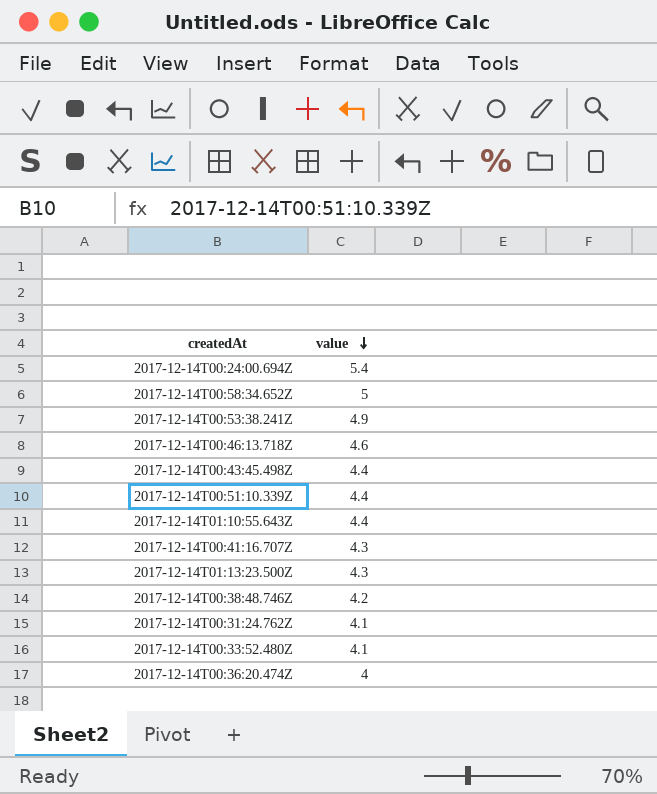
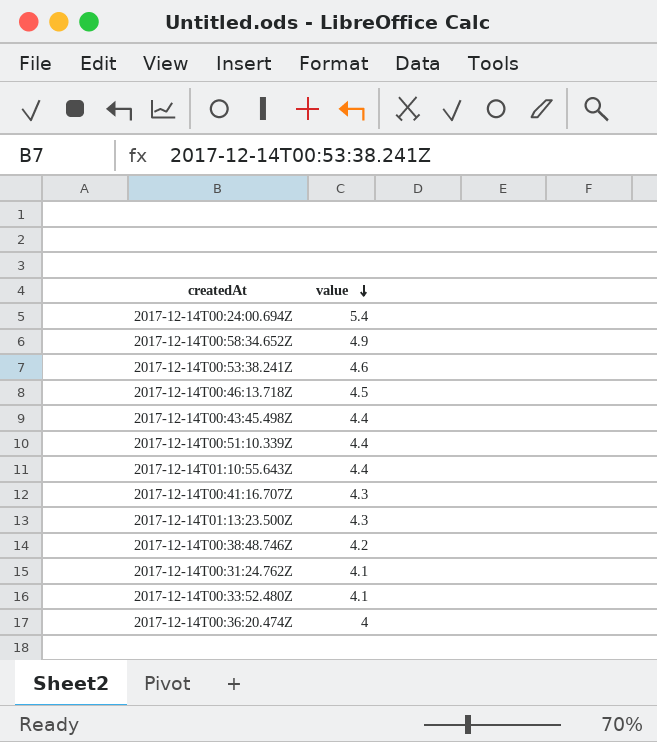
2017-12-14T00:58:34.652Z | value: 5 -> 4.9
2017-12-14T00:53:38.241Z | value: 4.9 -> 4.6
2017-12-14T00:46:13.718Z | value: 4.6 -> 4.5

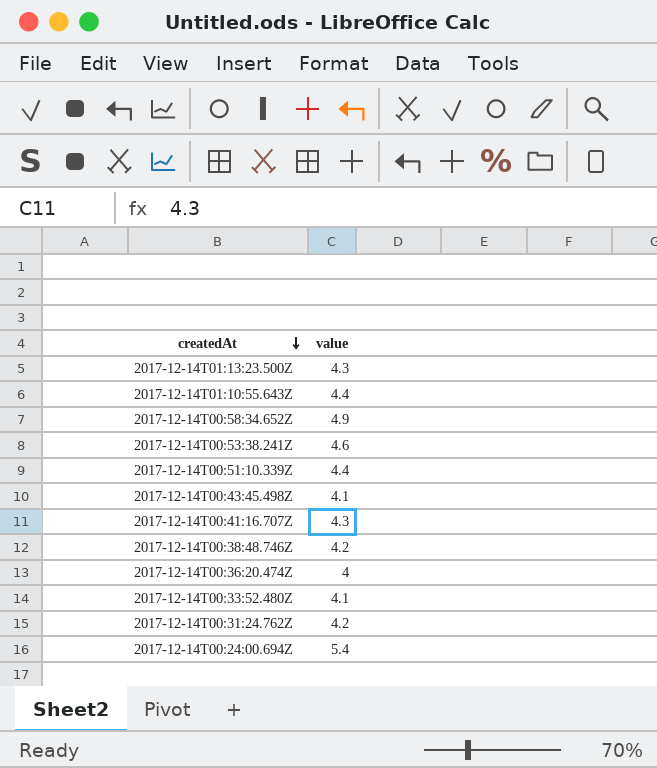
row order: value descending -> createdAt descending
row 2017-12-14T00:46:13.718Z: 4.5 -> none
2017-12-14T00:43:45.498Z | value: 4.4 -> 4.1
2017-12-14T00:31:24.762Z | value: 4.1 -> 4.2

